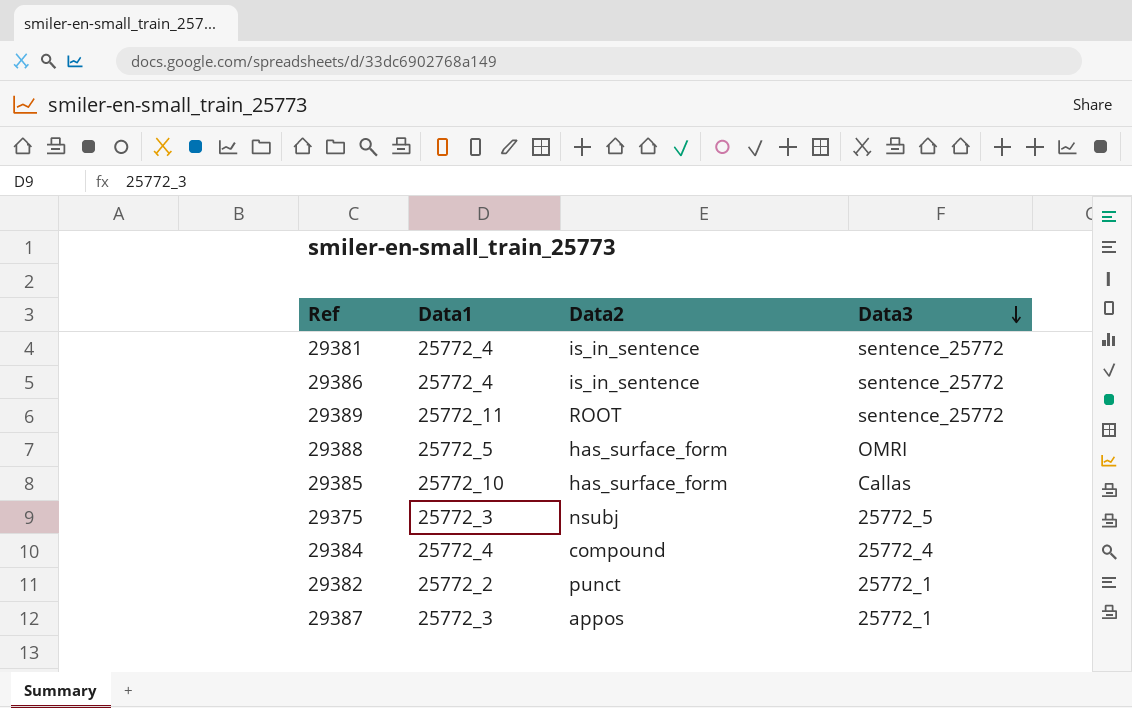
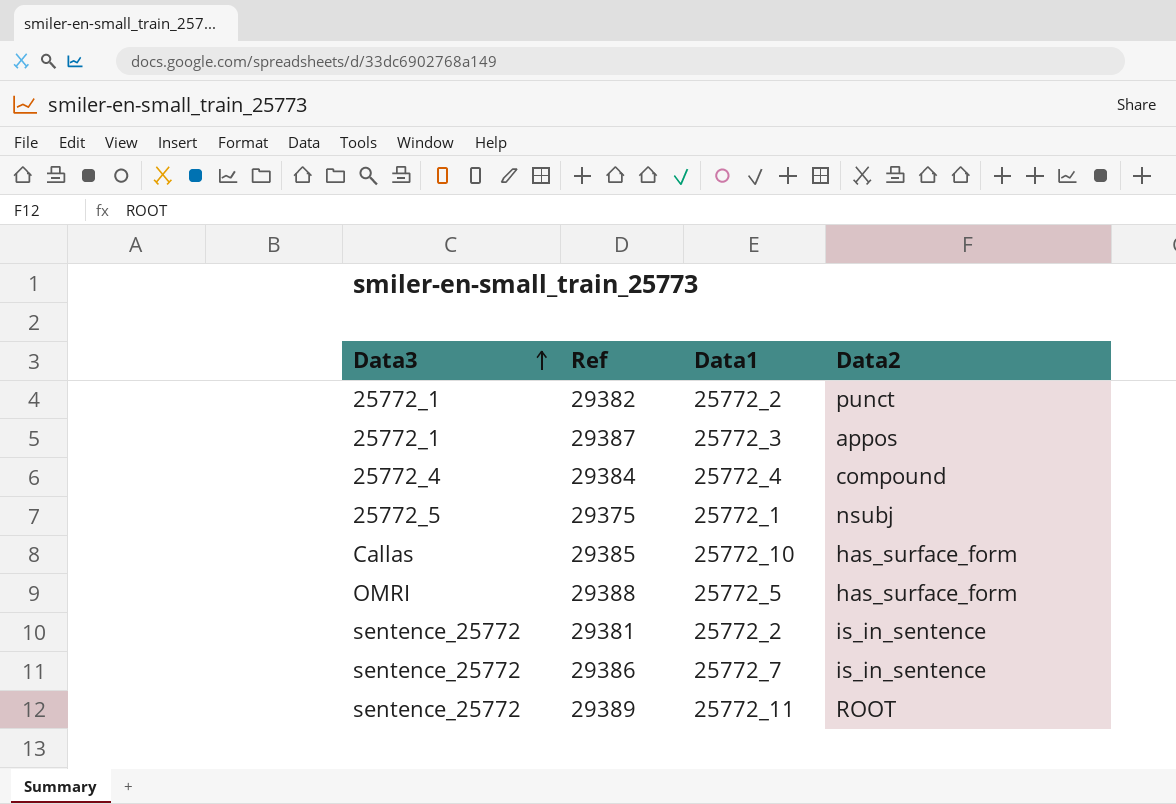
row order: Data3 descending -> Data3 ascending
column Data3 | position: 4 -> 1
29375 | Data1: 25772_3 -> 25772_1
29381 | Data1: 25772_4 -> 25772_2
29386 | Data1: 25772_4 -> 25772_7

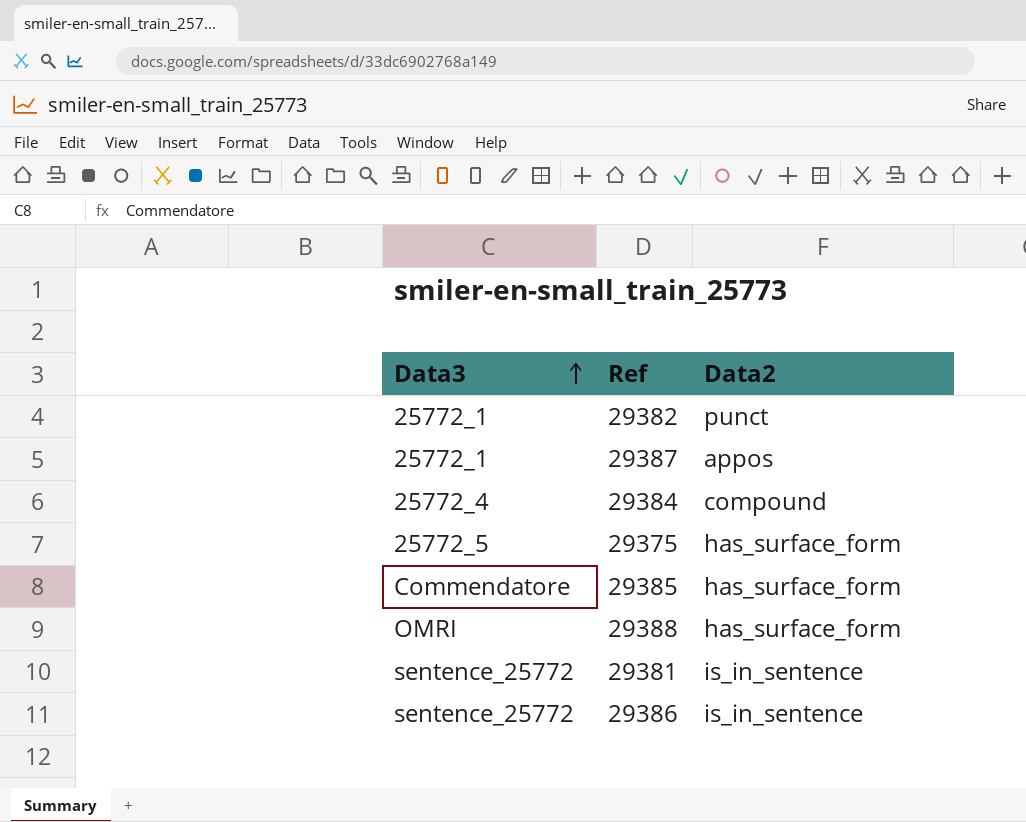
column Data1 | position: 3 -> none
row 29389: sentence_25772 | 25772_11 | ROOT -> none
29375 | Data2: nsubj -> has_surface_form
29385 | Data3: Callas -> Commendatore

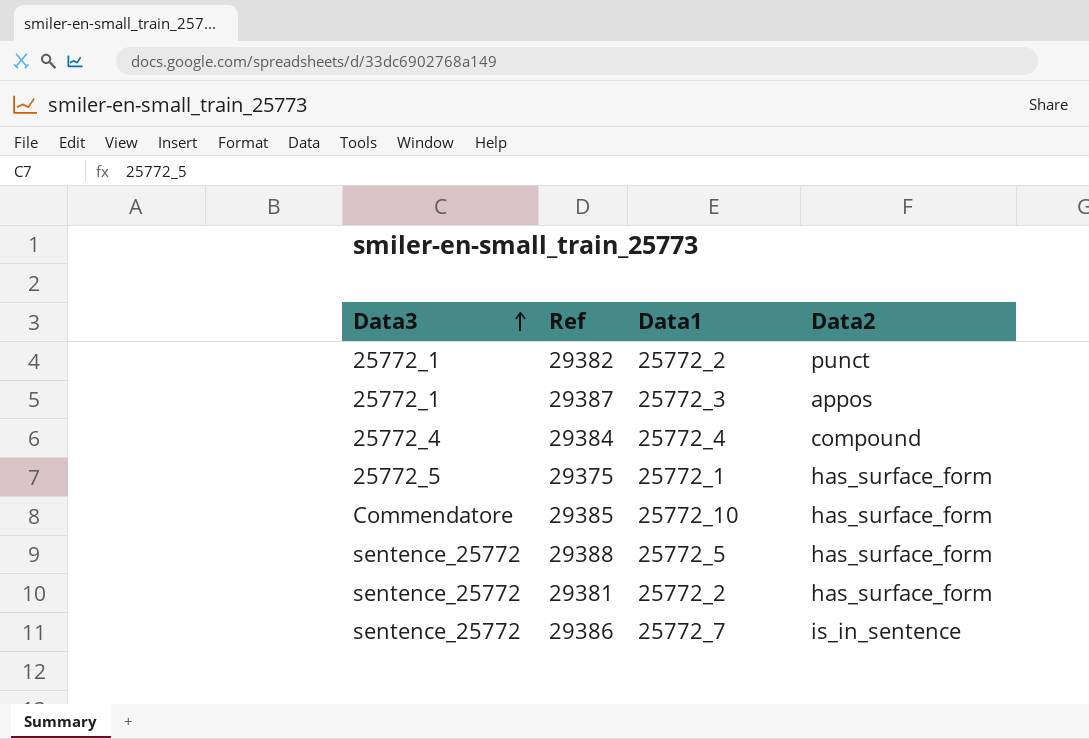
column Data1 | position: none -> 3
29388 | Data3: OMRI -> sentence_25772
29381 | Data2: is_in_sentence -> has_surface_form

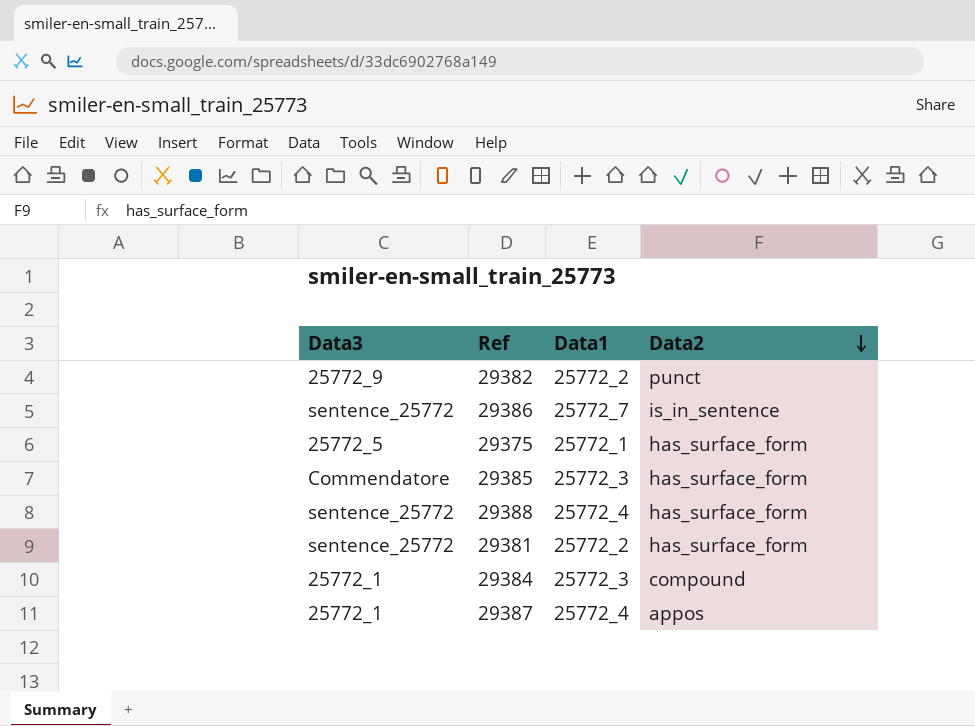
row order: Data3 ascending -> Data2 descending
29382 | Data3: 25772_1 -> 25772_9
29385 | Data1: 25772_10 -> 25772_3
29388 | Data1: 25772_5 -> 25772_4
29384 | Data3: 25772_4 -> 25772_1
29384 | Data1: 25772_4 -> 25772_3
29387 | Data1: 25772_3 -> 25772_4

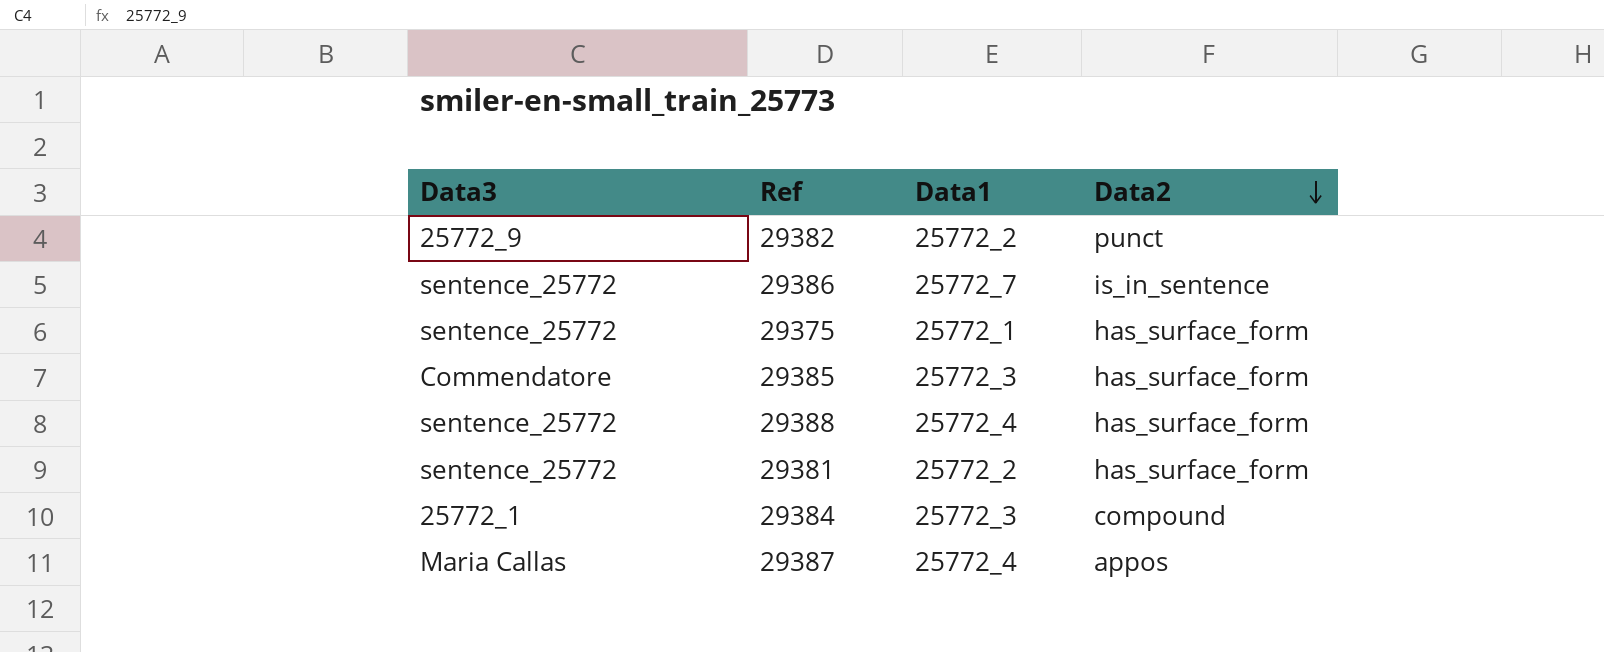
29375 | Data3: 25772_5 -> sentence_25772
29387 | Data3: 25772_1 -> Maria Callas

